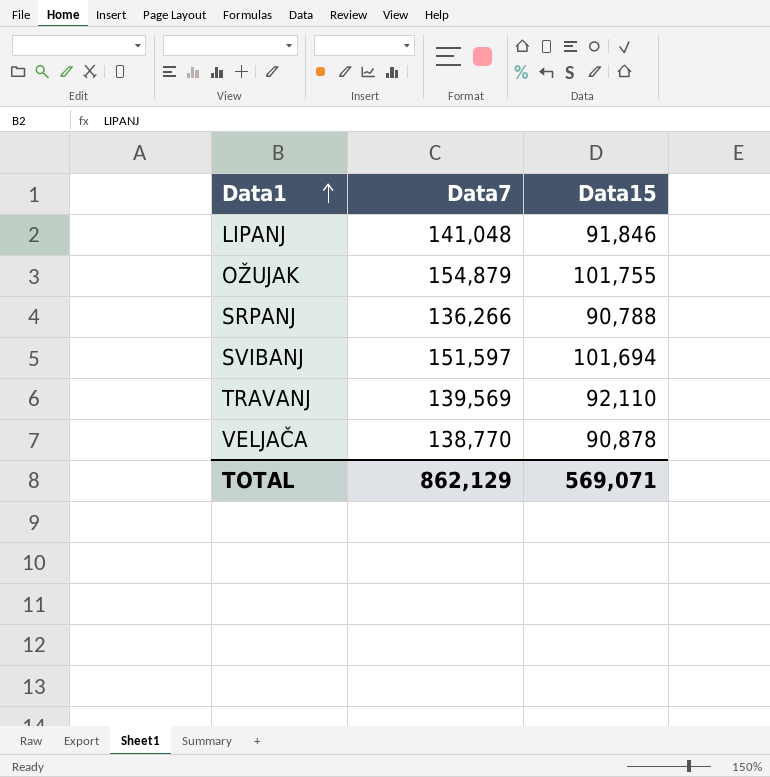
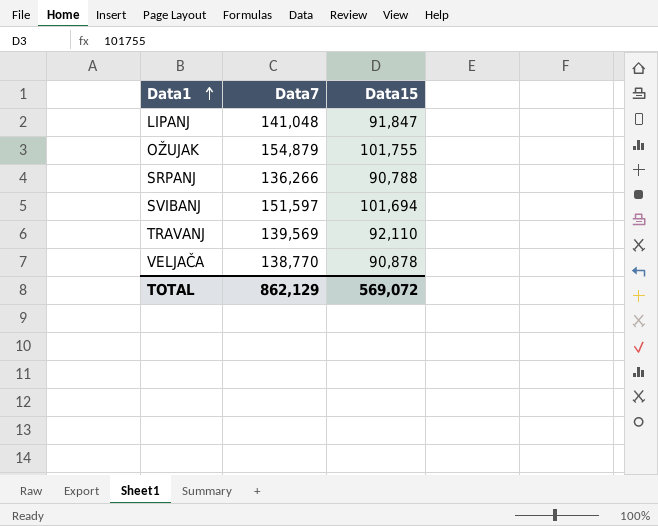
LIPANJ | Data15: 91,846 -> 91,847
TOTAL | Data15: 569,071 -> 569,072

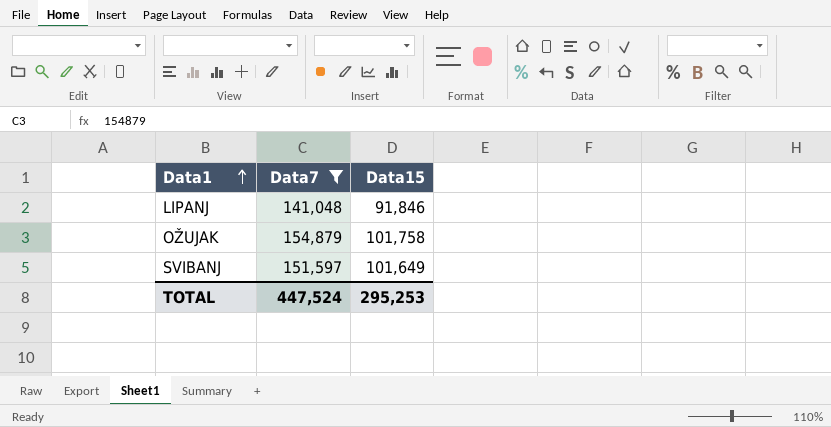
filter: none -> Data7 >= 141,048
LIPANJ | Data15: 91,847 -> 91,846
OŽUJAK | Data15: 101,755 -> 101,758
SVIBANJ | Data15: 101,694 -> 101,649
TOTAL | Data7: 862,129 -> 447,524
TOTAL | Data15: 569,072 -> 295,253

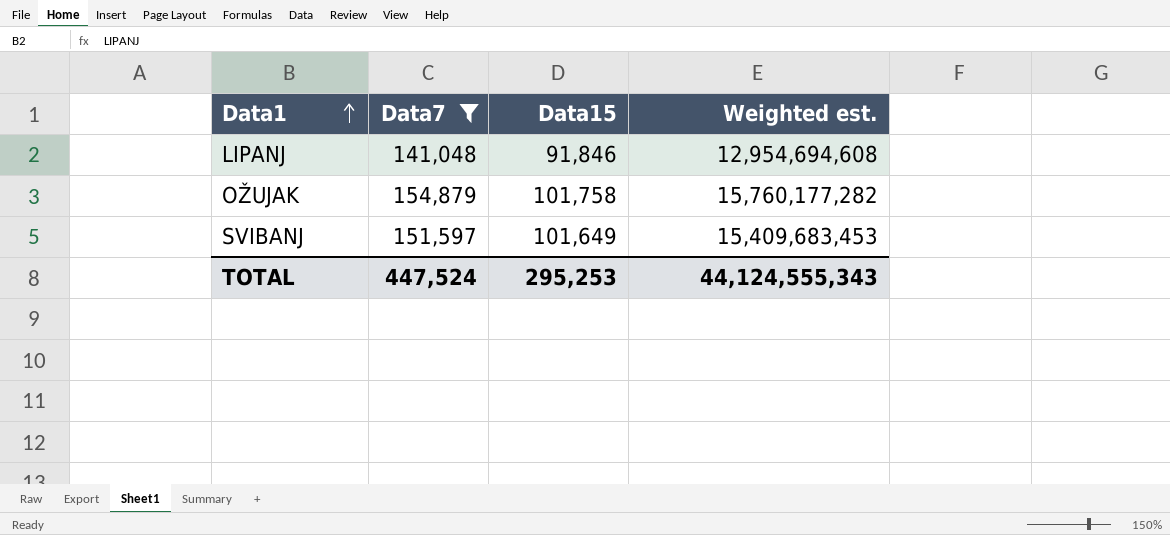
column Weighted est. | formula: none -> [Data7] * [Data15]

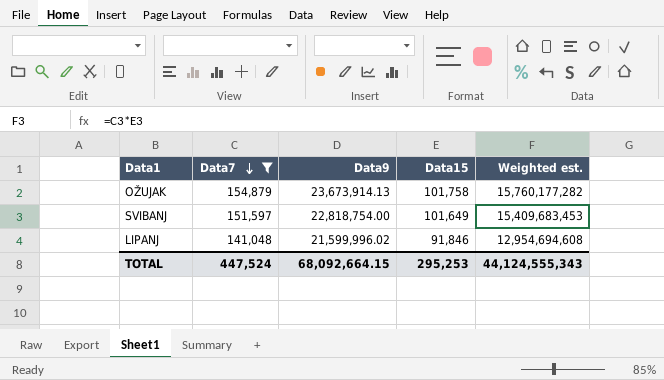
row order: Data1 ascending -> Data7 descending
column Data9 | position: none -> 3

